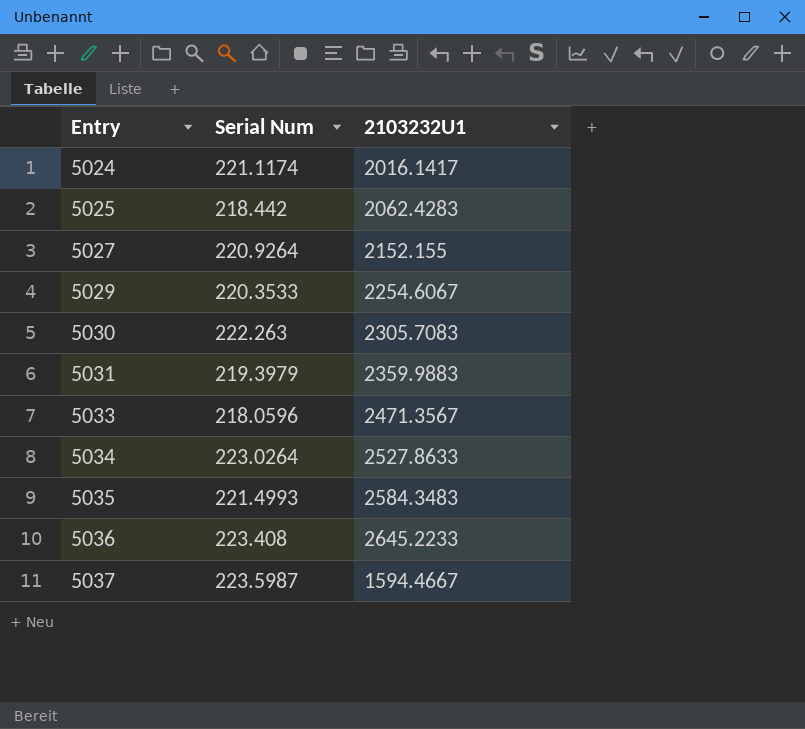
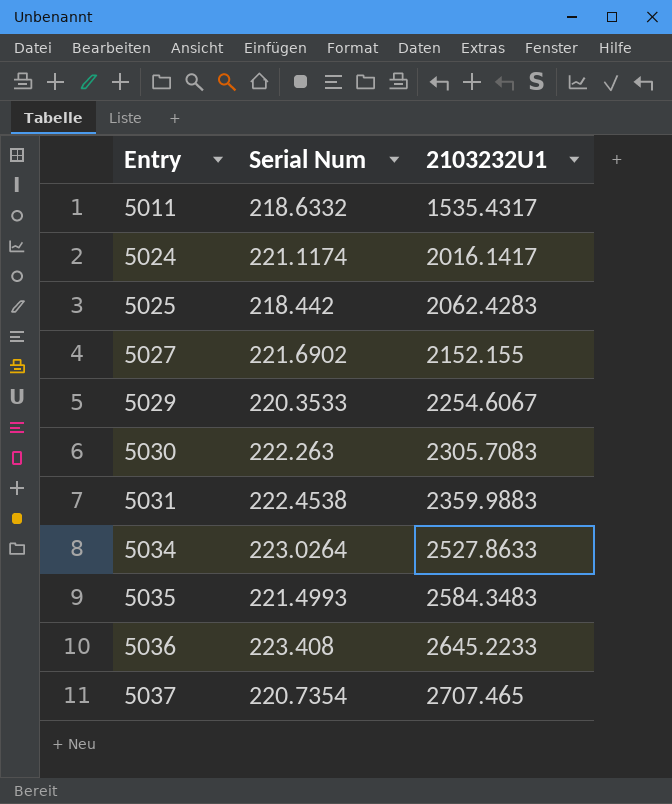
row 5033: 218.0596 | 2471.3567 -> none
row 5011: none -> 218.6332 | 1535.4317
5027 | Serial Num: 220.9264 -> 221.6902
5031 | Serial Num: 219.3979 -> 222.4538
5037 | Serial Num: 223.5987 -> 220.7354
5037 | 2103232U1: 1594.4667 -> 2707.465

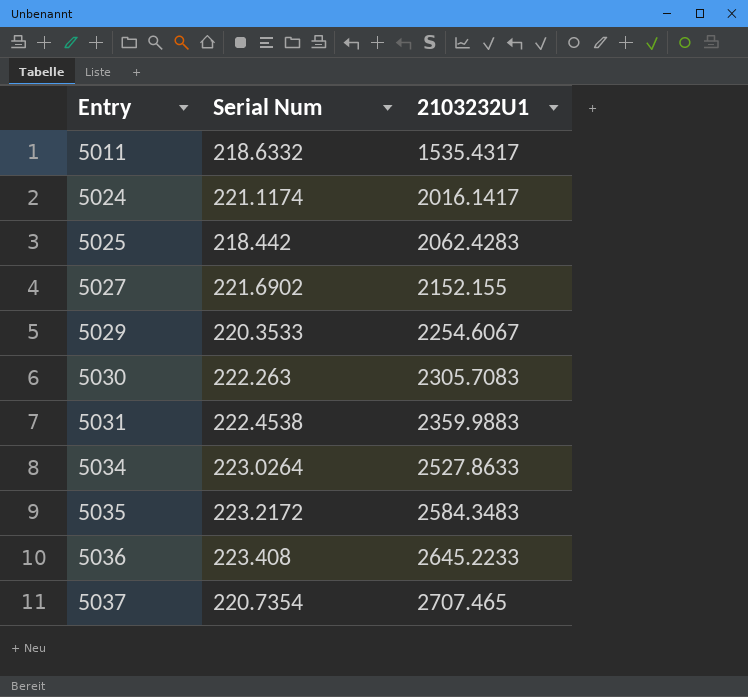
5035 | Serial Num: 221.4993 -> 223.2172

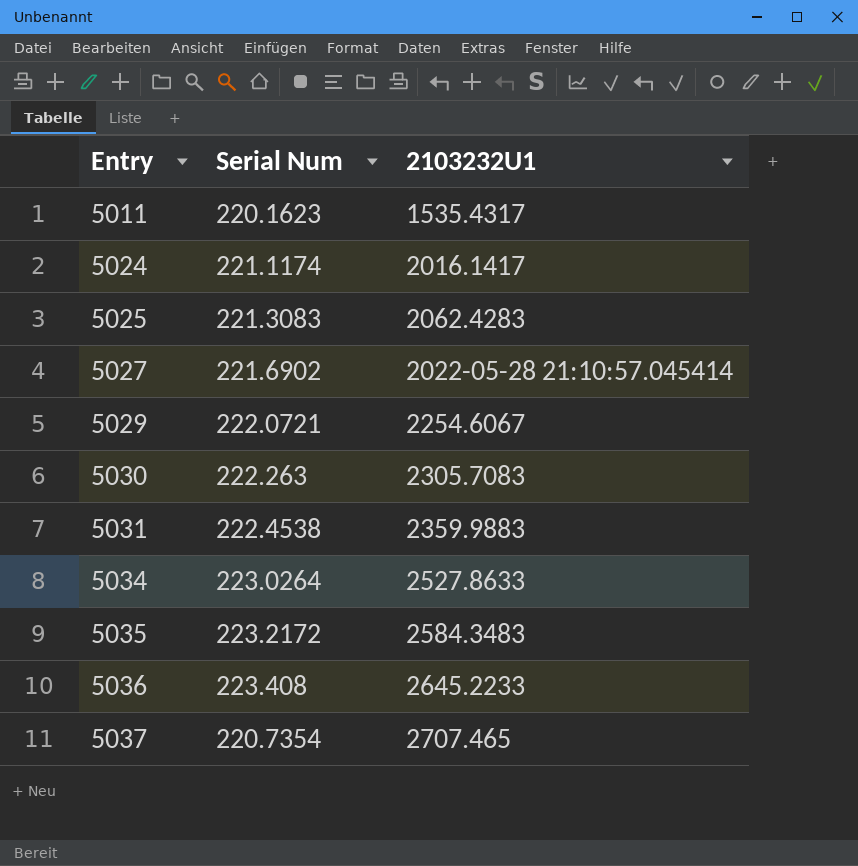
5011 | Serial Num: 218.6332 -> 220.1623
5025 | Serial Num: 218.442 -> 221.3083
5027 | 2103232U1: 2152.155 -> 2022-05-28 21:10:57.045414
5029 | Serial Num: 220.3533 -> 222.0721

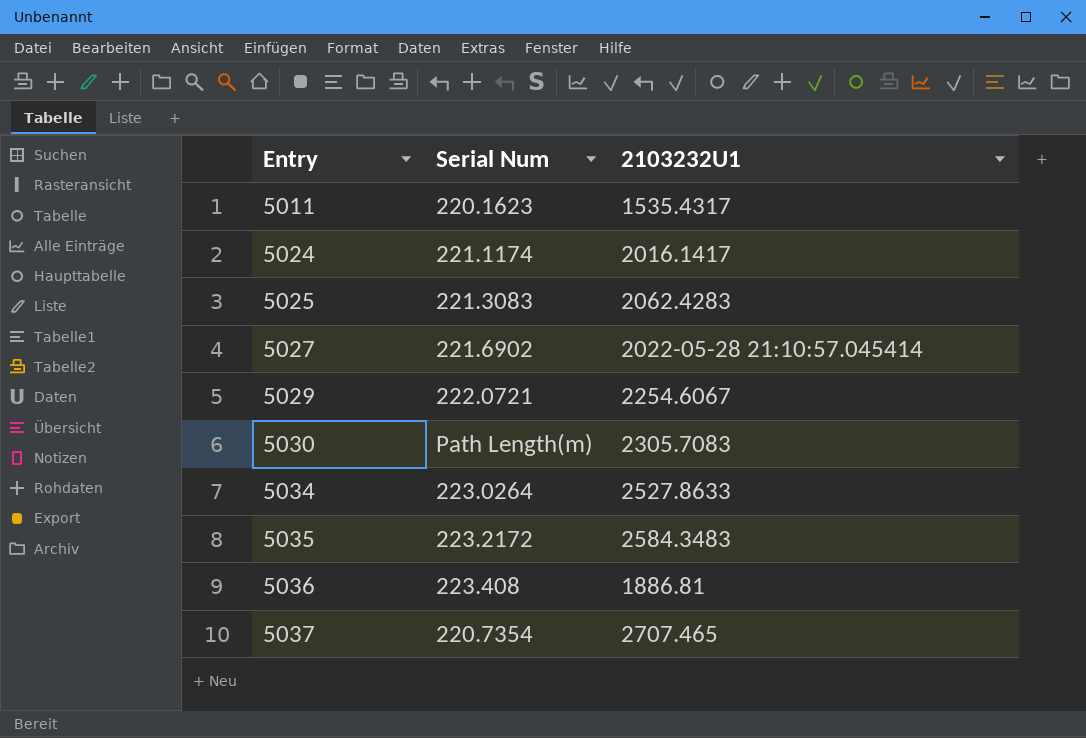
row 5031: 222.4538 | 2359.9883 -> none
5030 | Serial Num: 222.263 -> Path Length(m)
5036 | 2103232U1: 2645.2233 -> 1886.81

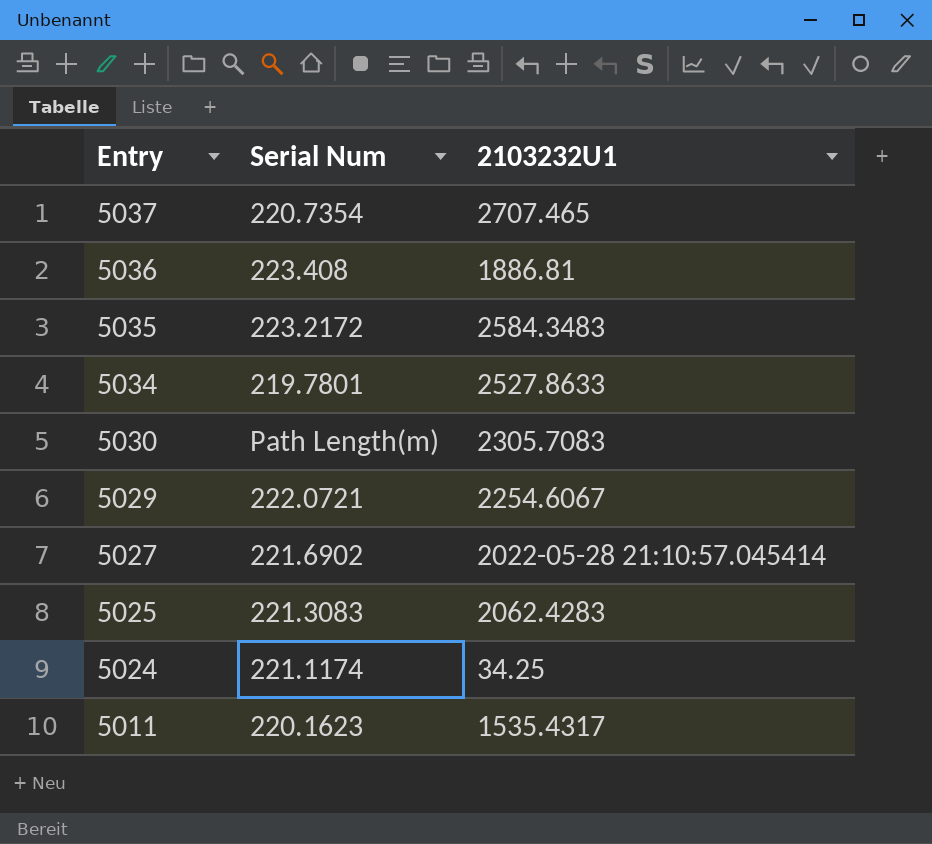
row order: Entry ascending -> Entry descending
5034 | Serial Num: 223.0264 -> 219.7801
5024 | 2103232U1: 2016.1417 -> 34.25

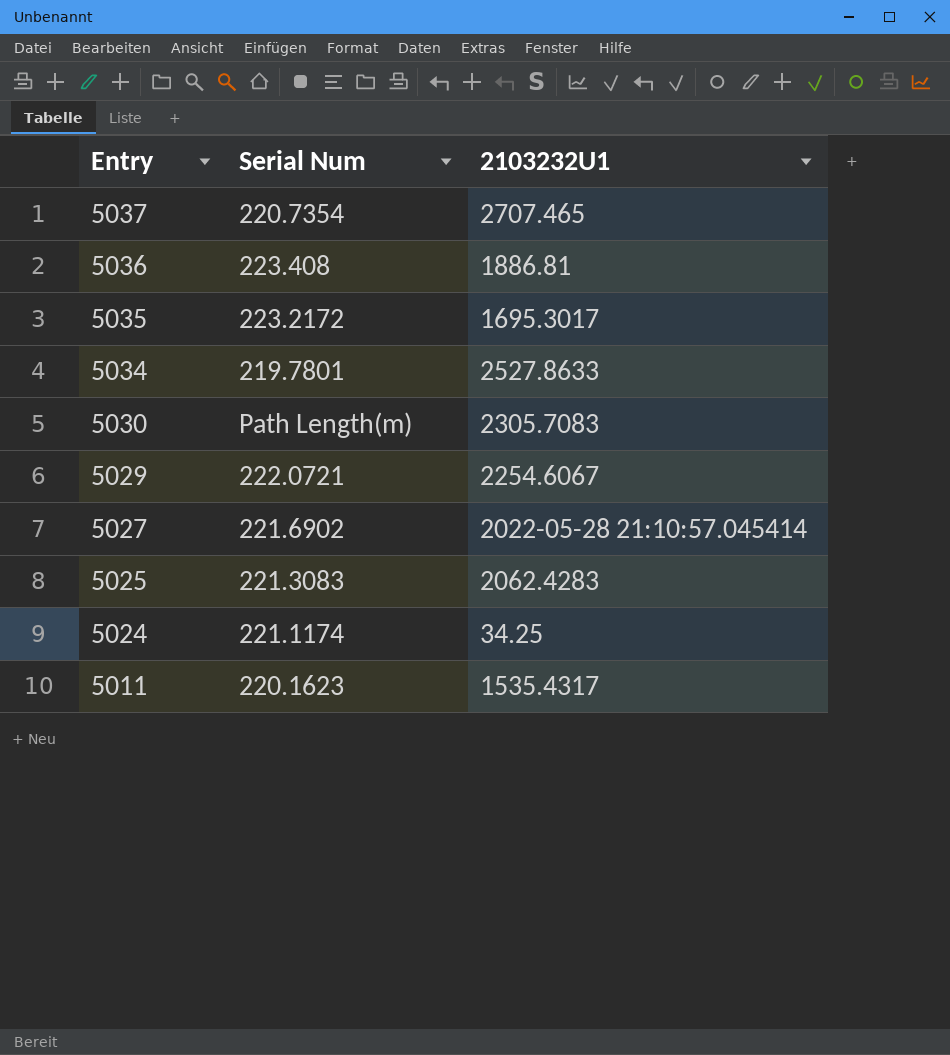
5035 | 2103232U1: 2584.3483 -> 1695.3017

